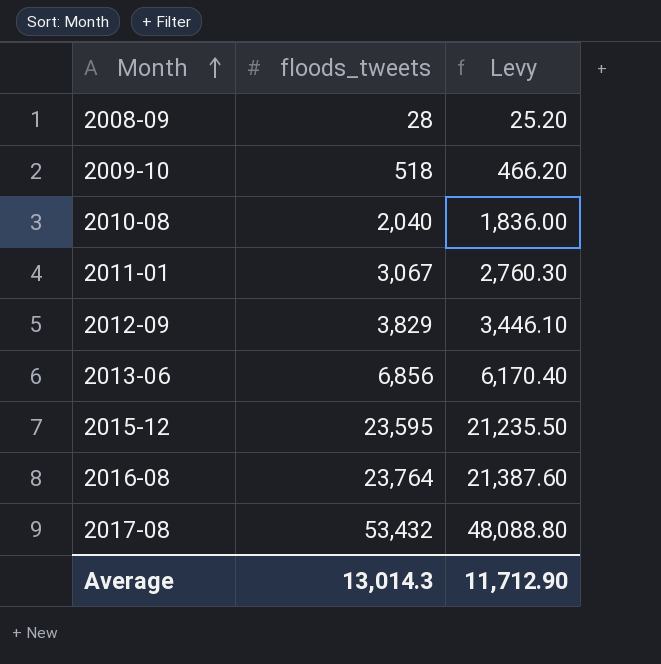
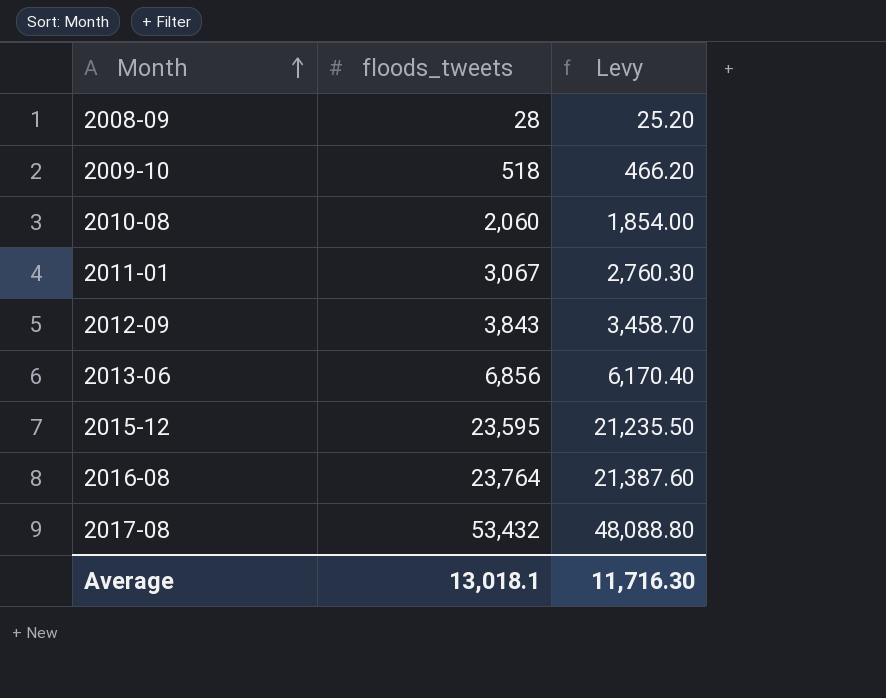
2010-08 | floods_tweets: 2,040 -> 2,060
2010-08 | Levy: 1,836.00 -> 1,854.00
2012-09 | floods_tweets: 3,829 -> 3,843
2012-09 | Levy: 3,446.10 -> 3,458.70
Average | floods_tweets: 13,014.3 -> 13,018.1
Average | Levy: 11,712.90 -> 11,716.30

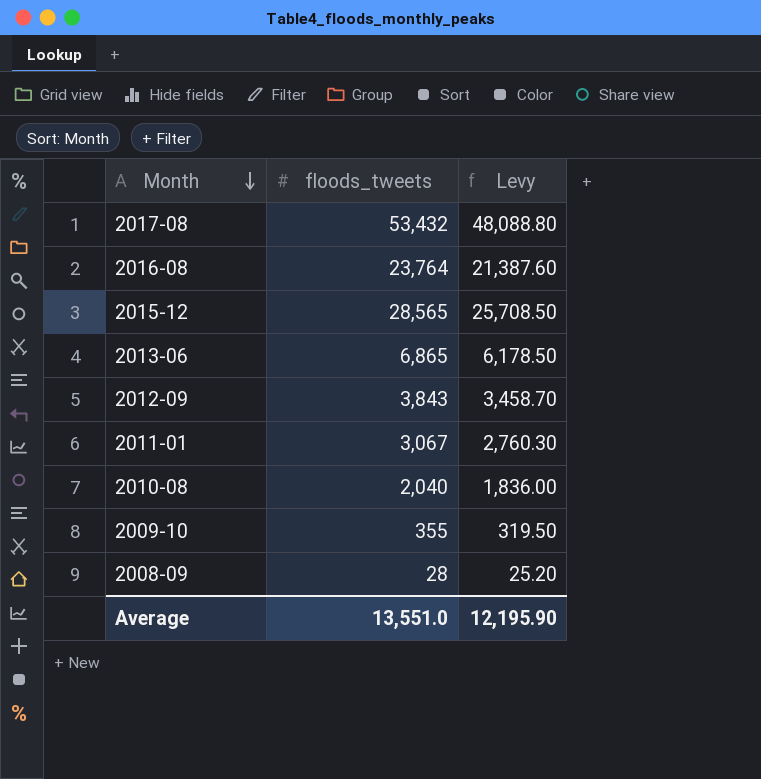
row order: Month ascending -> Month descending
2015-12 | floods_tweets: 23,595 -> 28,565
2015-12 | Levy: 21,235.50 -> 25,708.50
2013-06 | floods_tweets: 6,856 -> 6,865
2013-06 | Levy: 6,170.40 -> 6,178.50
2010-08 | floods_tweets: 2,060 -> 2,040
2010-08 | Levy: 1,854.00 -> 1,836.00
2009-10 | floods_tweets: 518 -> 355
2009-10 | Levy: 466.20 -> 319.50
Average | floods_tweets: 13,018.1 -> 13,551.0
Average | Levy: 11,716.30 -> 12,195.90

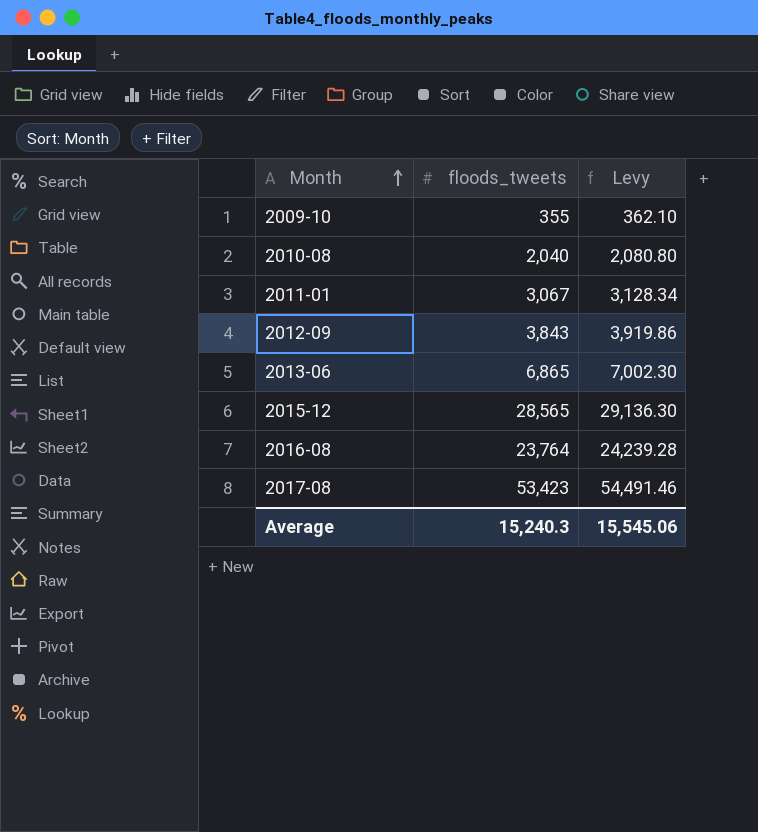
row order: Month descending -> Month ascending
column Levy | formula: [floods_tweets] * 0.9 -> [floods_tweets] * 1.02
row 2008-09: 28 | 25.20 -> none
2017-08 | floods_tweets: 53,432 -> 53,423
Average | floods_tweets: 13,551.0 -> 15,240.3
Average | Levy: 12,195.90 -> 15,545.06

